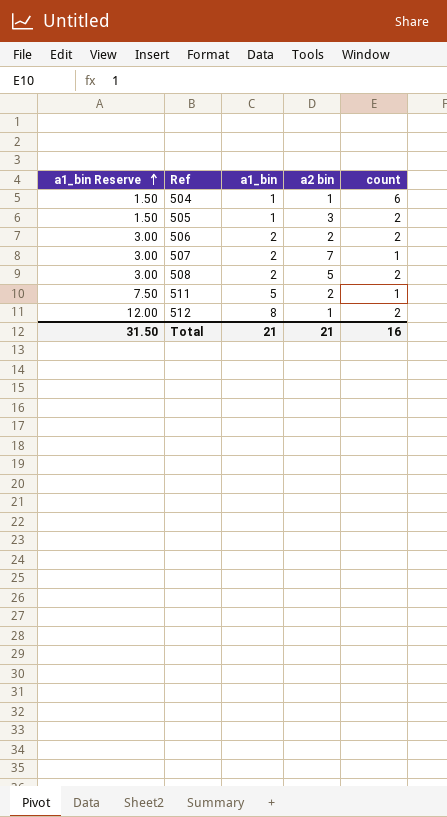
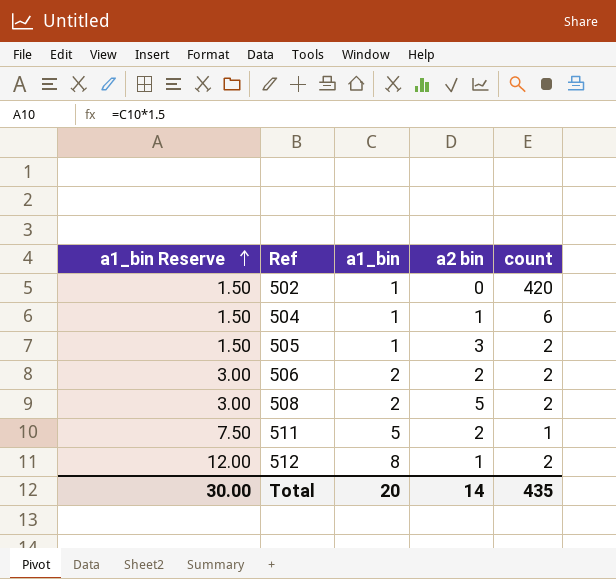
row 507: 3.00 | 2 | 7 | 1 -> none
row 502: none -> 1.50 | 1 | 0 | 420
Total | a1_bin Reserve: 31.50 -> 30.00
Total | a1_bin: 21 -> 20
Total | a2 bin: 21 -> 14
Total | count: 16 -> 435

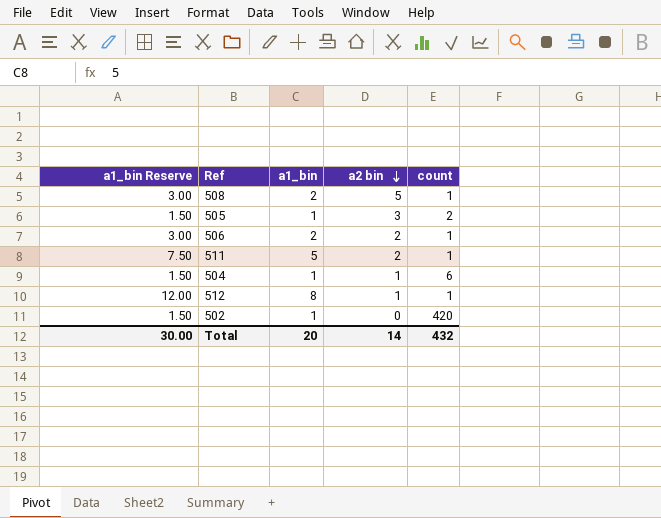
row order: a1_bin Reserve ascending -> a2 bin descending
508 | count: 2 -> 1
506 | count: 2 -> 1
512 | count: 2 -> 1
Total | count: 435 -> 432

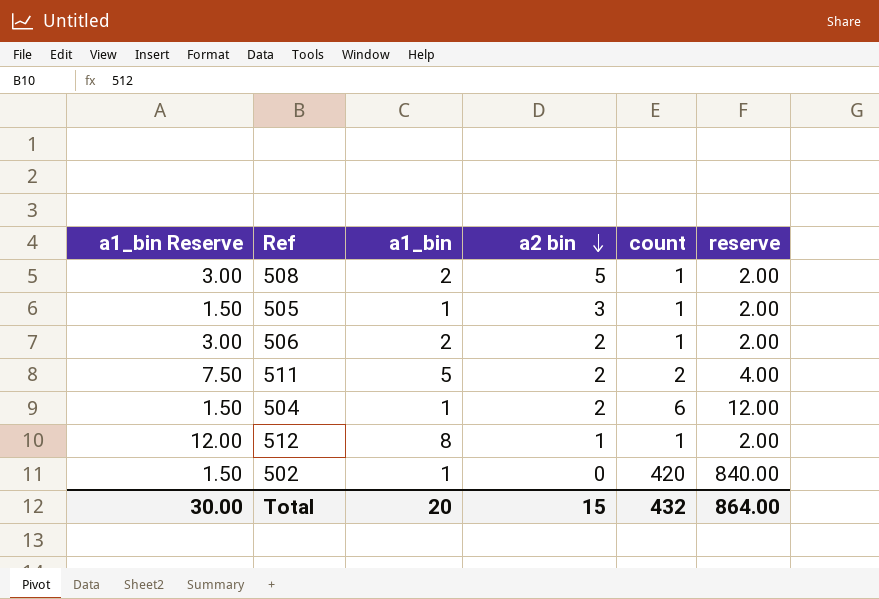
column reserve | formula: none -> [count] * 2
505 | count: 2 -> 1
511 | count: 1 -> 2
504 | a2 bin: 1 -> 2
Total | a2 bin: 14 -> 15

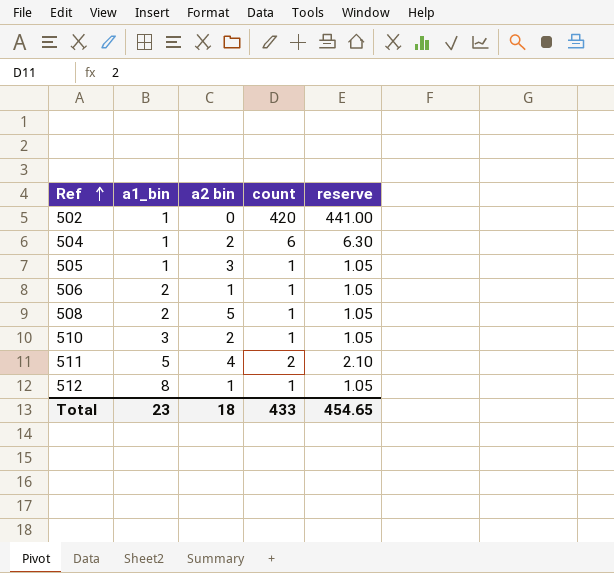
row order: a2 bin descending -> Ref ascending
column a1_bin Reserve | formula: [a1_bin] * 1.5 -> none
column reserve | formula: [count] * 2 -> [count] * 1.05
506 | a2 bin: 2 -> 1
row 510: none -> 3 | 2 | 1 | 1.05
511 | a2 bin: 2 -> 4
Total | a1_bin: 20 -> 23
Total | a2 bin: 15 -> 18
Total | count: 432 -> 433
Total | reserve: 864.00 -> 454.65

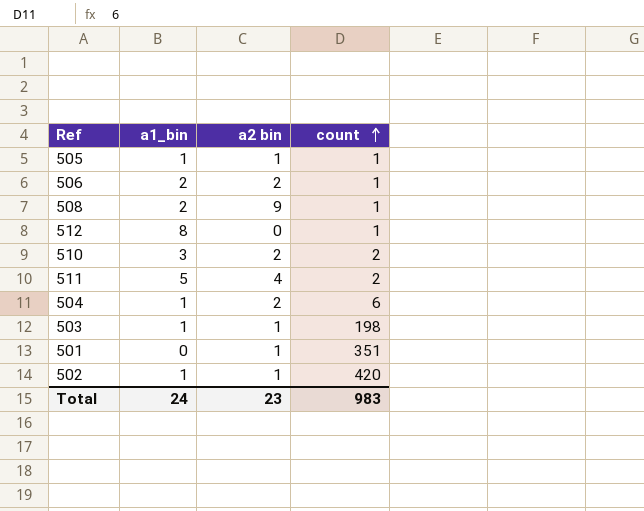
row order: Ref ascending -> count ascending
column reserve | formula: [count] * 1.05 -> none
505 | a2 bin: 3 -> 1
506 | a2 bin: 1 -> 2
508 | a2 bin: 5 -> 9
512 | a2 bin: 1 -> 0
510 | count: 1 -> 2
row 503: none -> 1 | 1 | 198
row 501: none -> 0 | 1 | 351
502 | a2 bin: 0 -> 1
Total | a1_bin: 23 -> 24
Total | a2 bin: 18 -> 23
Total | count: 433 -> 983

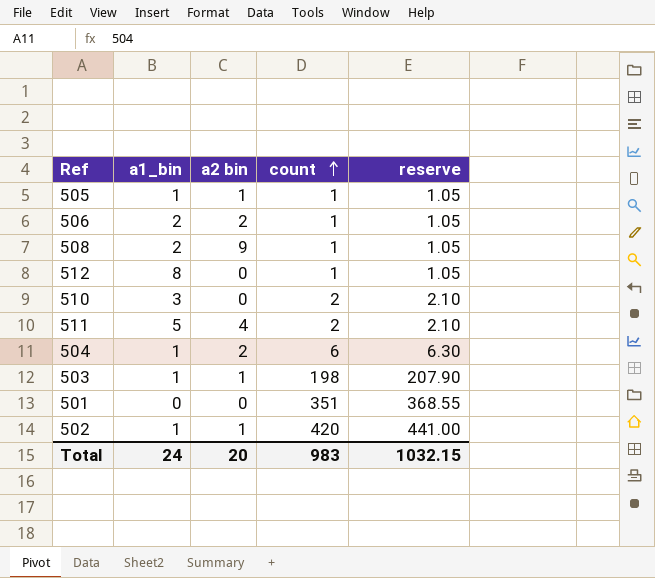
column reserve | formula: none -> [count] * 1.05
510 | a2 bin: 2 -> 0
501 | a2 bin: 1 -> 0
Total | a2 bin: 23 -> 20

